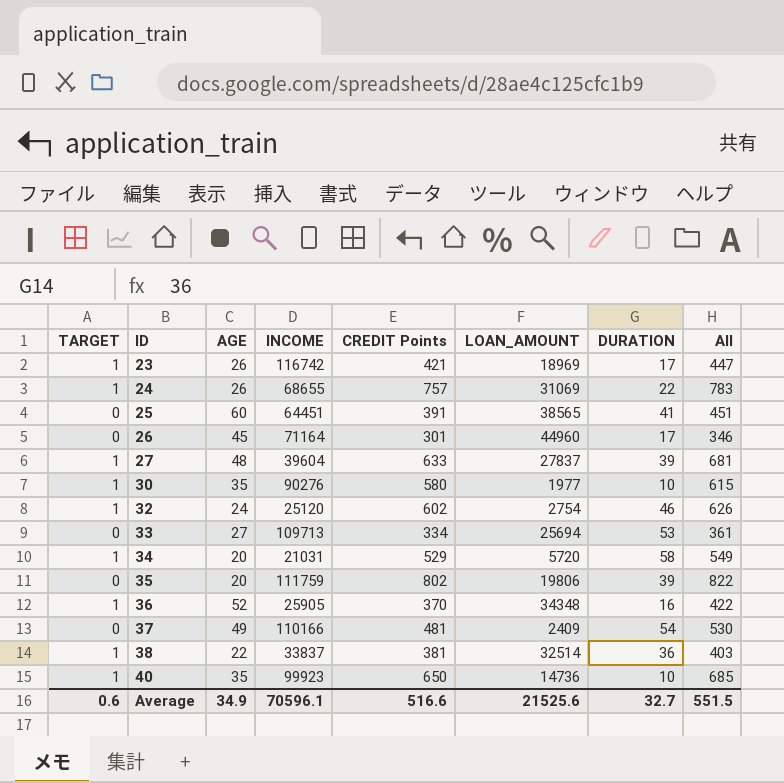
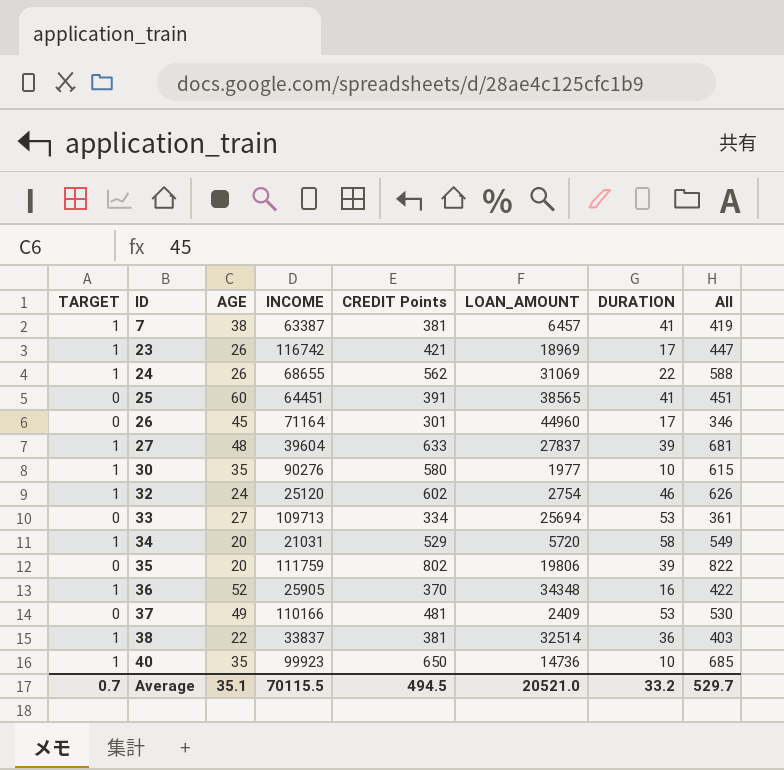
row 7: none -> 1 | 38 | 63387 | 381 | 6457 | 41 | 419
24 | CREDIT Points: 757 -> 562
24 | All: 783 -> 588
37 | DURATION: 54 -> 53
Average | TARGET: 0.6 -> 0.7
Average | AGE: 34.9 -> 35.1
Average | INCOME: 70596.1 -> 70115.5
Average | CREDIT Points: 516.6 -> 494.5
Average | LOAN_AMOUNT: 21525.6 -> 20521.0
Average | DURATION: 32.7 -> 33.2
Average | All: 551.5 -> 529.7

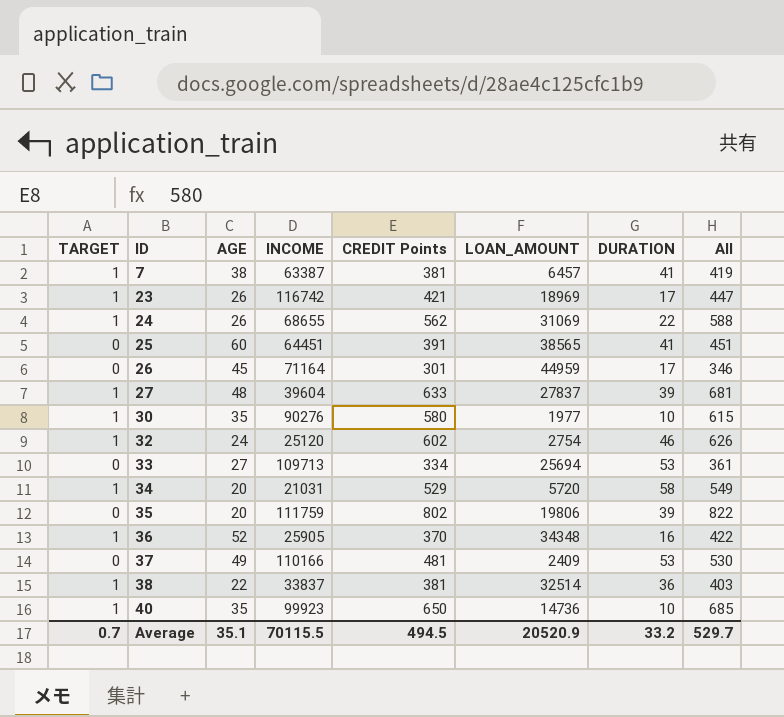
26 | LOAN_AMOUNT: 44960 -> 44959
Average | LOAN_AMOUNT: 20521.0 -> 20520.9

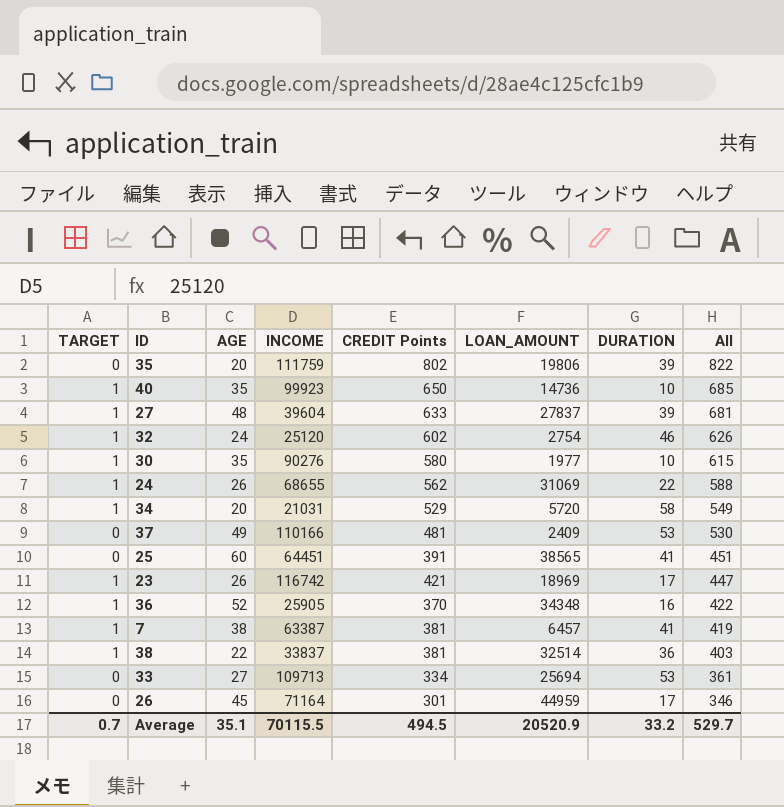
row order: ID ascending -> All descending

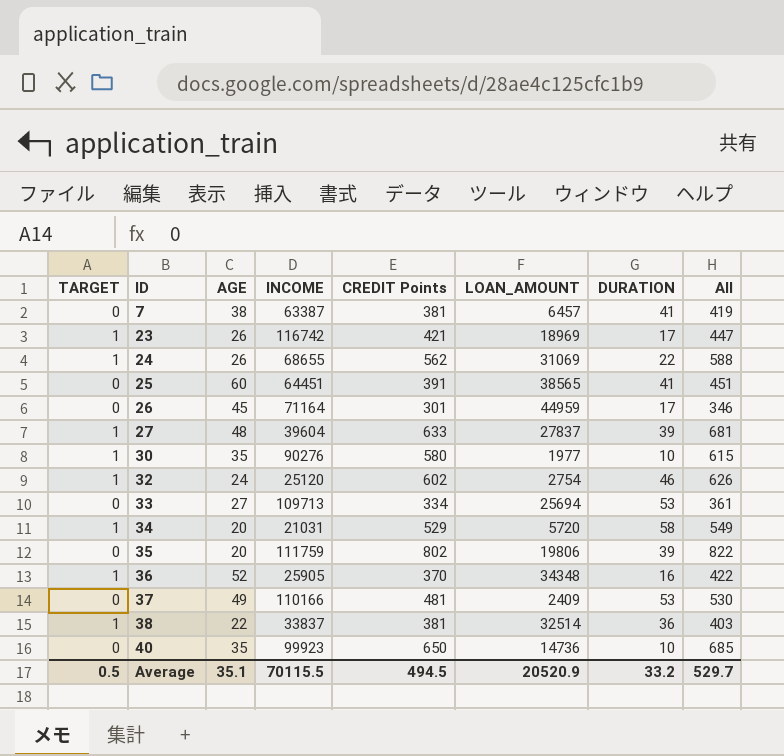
row order: All descending -> ID ascending
7 | TARGET: 1 -> 0
40 | TARGET: 1 -> 0
Average | TARGET: 0.7 -> 0.5

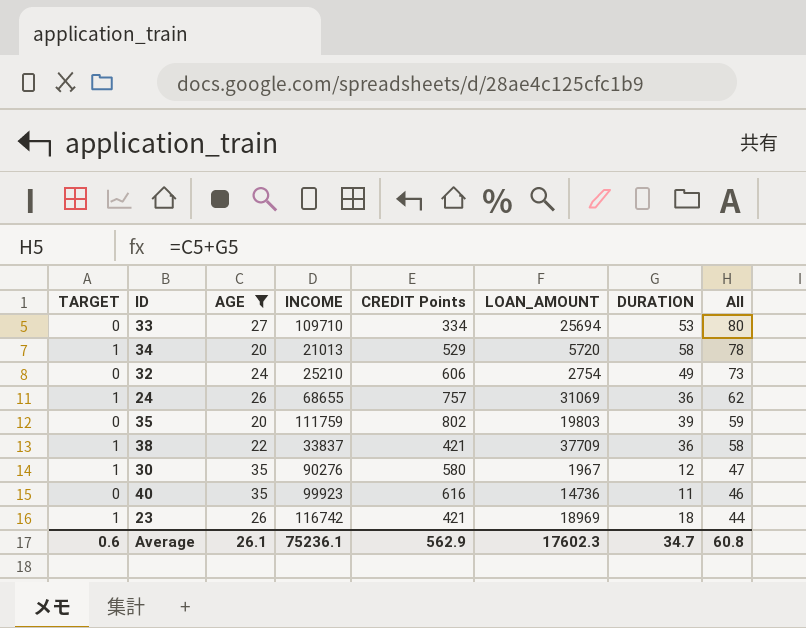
filter: none -> AGE <= 35
row order: ID ascending -> All descending
column All | formula: [AGE] + [CREDIT Points] -> [AGE] + [DURATION]
33 | INCOME: 109713 -> 109710
34 | INCOME: 21031 -> 21013
32 | TARGET: 1 -> 0
32 | INCOME: 25120 -> 25210
32 | CREDIT Points: 602 -> 606
32 | DURATION: 46 -> 49
24 | CREDIT Points: 562 -> 757
24 | DURATION: 22 -> 36
35 | LOAN_AMOUNT: 19806 -> 19803
38 | CREDIT Points: 381 -> 421
38 | LOAN_AMOUNT: 32514 -> 37709
30 | LOAN_AMOUNT: 1977 -> 1967
30 | DURATION: 10 -> 12
40 | CREDIT Points: 650 -> 616
40 | DURATION: 10 -> 11
23 | DURATION: 17 -> 18
Average | TARGET: 0.5 -> 0.6
Average | AGE: 35.1 -> 26.1
Average | INCOME: 70115.5 -> 75236.1
Average | CREDIT Points: 494.5 -> 562.9
Average | LOAN_AMOUNT: 20520.9 -> 17602.3
Average | DURATION: 33.2 -> 34.7
Average | All: 529.7 -> 60.8

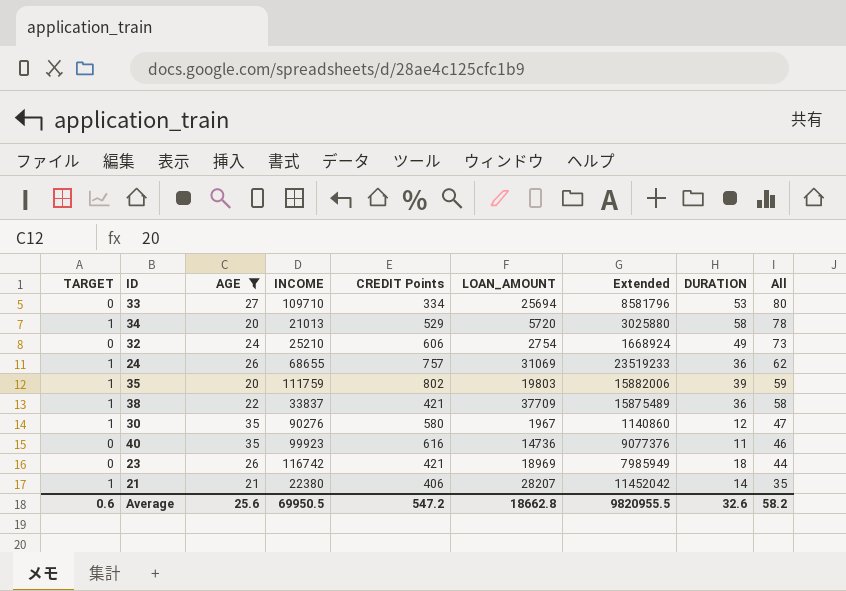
column Extended | formula: none -> [CREDIT Points] * [LOAN_AMOUNT]
35 | TARGET: 0 -> 1
23 | TARGET: 1 -> 0
row 21: none -> 1 | 21 | 22380 | 406 | 28207 | 11452042 | 14 | 35
Average | AGE: 26.1 -> 25.6
Average | INCOME: 75236.1 -> 69950.5
Average | CREDIT Points: 562.9 -> 547.2
Average | LOAN_AMOUNT: 17602.3 -> 18662.8
Average | DURATION: 34.7 -> 32.6
Average | All: 60.8 -> 58.2

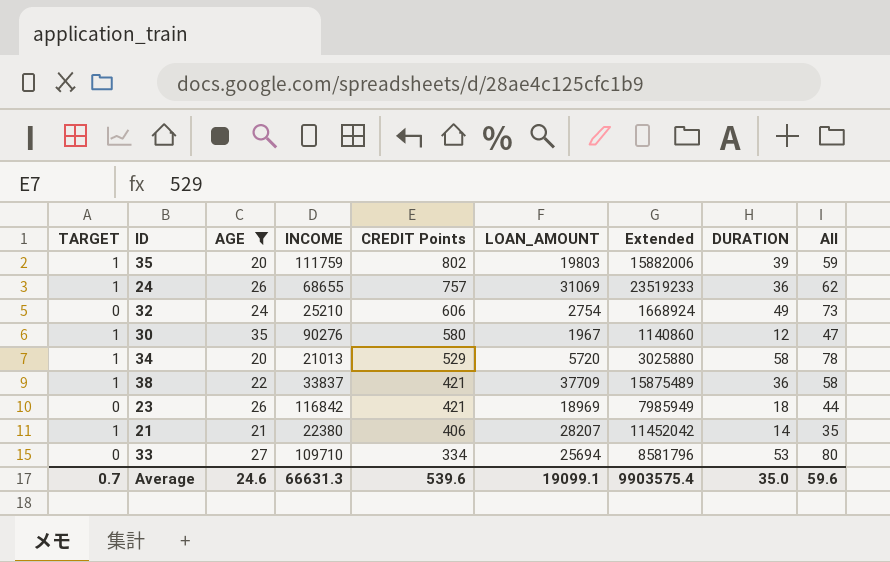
row order: All descending -> CREDIT Points descending
row 40: 0 | 35 | 99923 | 616 | 14736 | 9077376 | 11 | 46 -> none
23 | INCOME: 116742 -> 116842
Average | TARGET: 0.6 -> 0.7
Average | AGE: 25.6 -> 24.6
Average | INCOME: 69950.5 -> 66631.3
Average | CREDIT Points: 547.2 -> 539.6
Average | LOAN_AMOUNT: 18662.8 -> 19099.1
Average | Extended: 9820955.5 -> 9903575.4
Average | DURATION: 32.6 -> 35.0
Average | All: 58.2 -> 59.6

